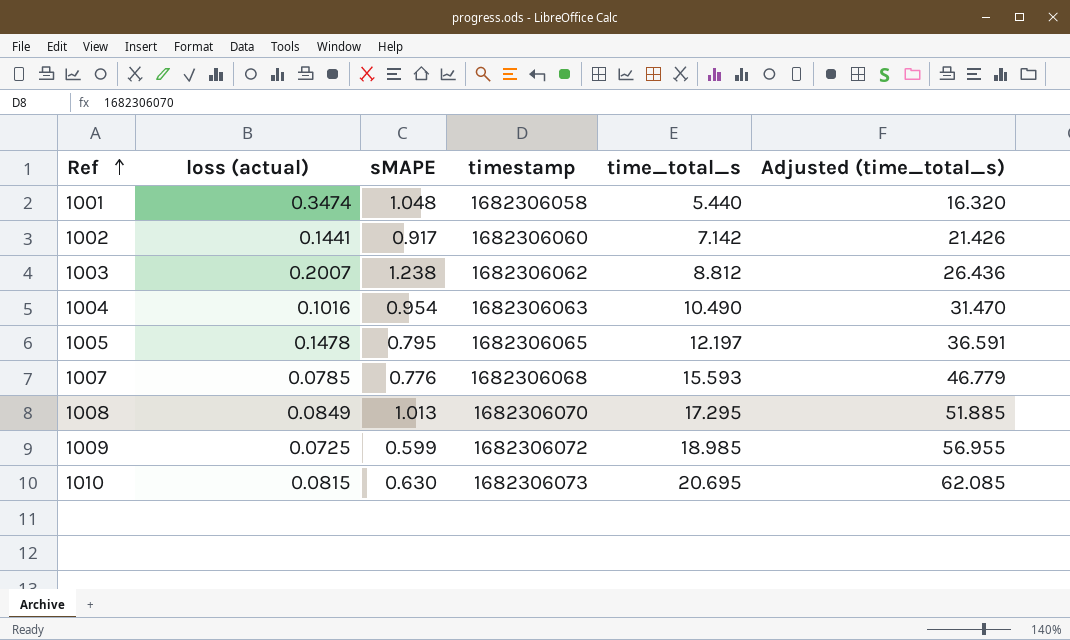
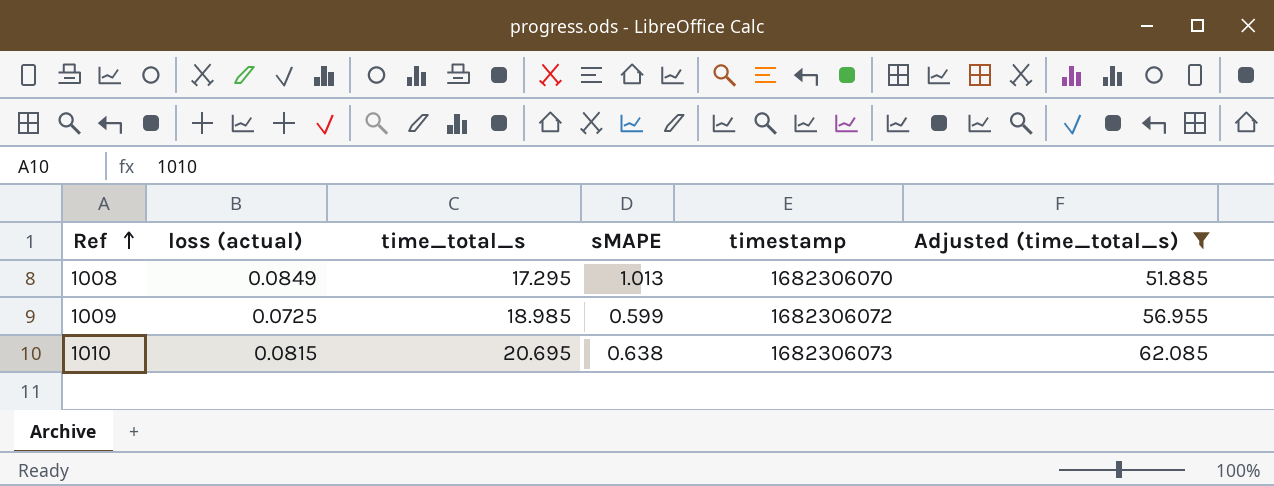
filter: none -> Adjusted (time_total_s) >= 51.885
column time_total_s | position: 5 -> 3
1010 | sMAPE: 0.630 -> 0.638

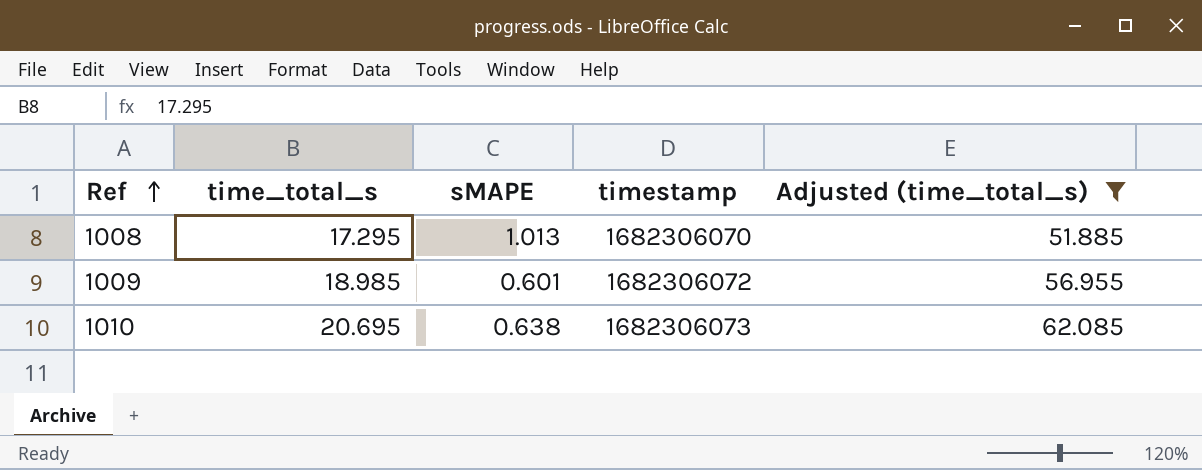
column loss (actual) | position: 2 -> none
1009 | sMAPE: 0.599 -> 0.601

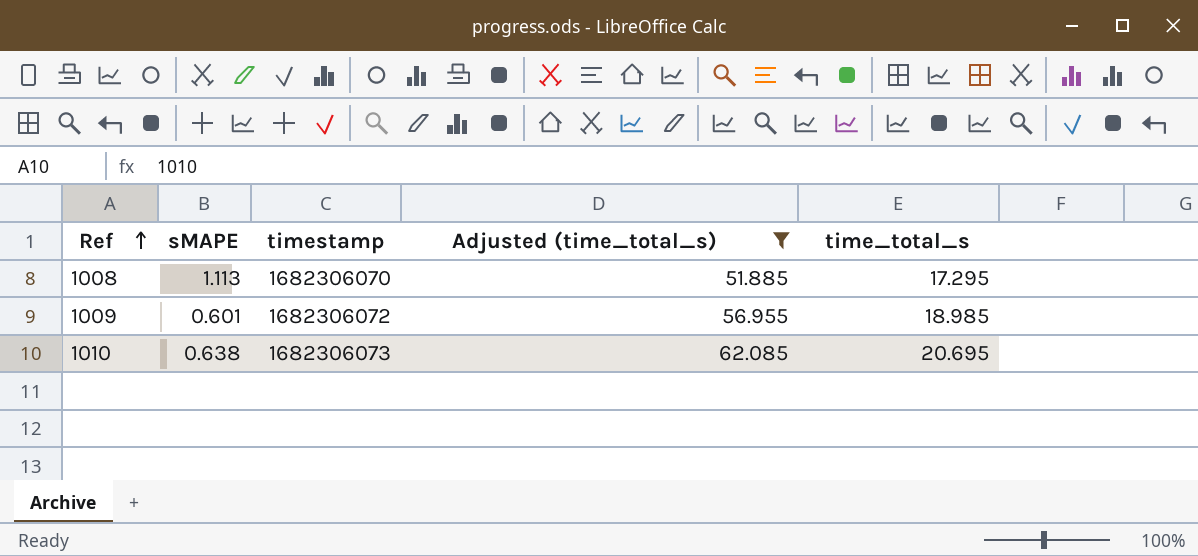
column time_total_s | position: 2 -> 5
1008 | sMAPE: 1.013 -> 1.113

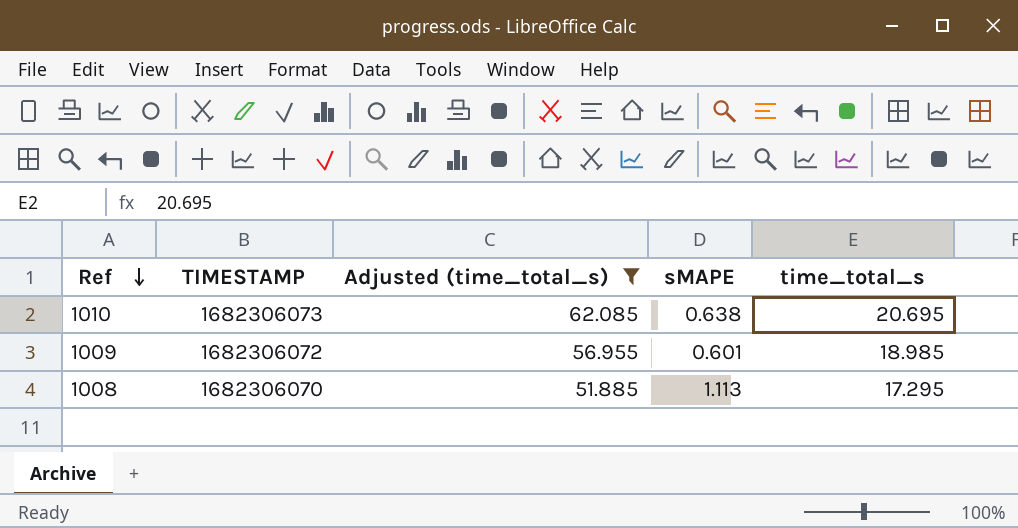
row order: Ref ascending -> Ref descending
column name: timestamp -> TIMESTAMP
column sMAPE | position: 2 -> 4

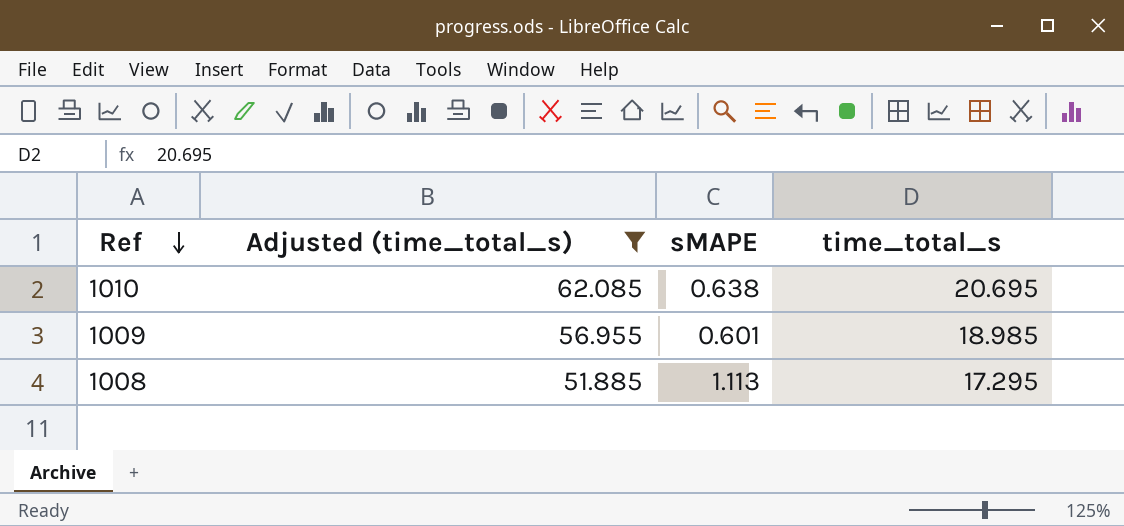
column TIMESTAMP | position: 2 -> none

